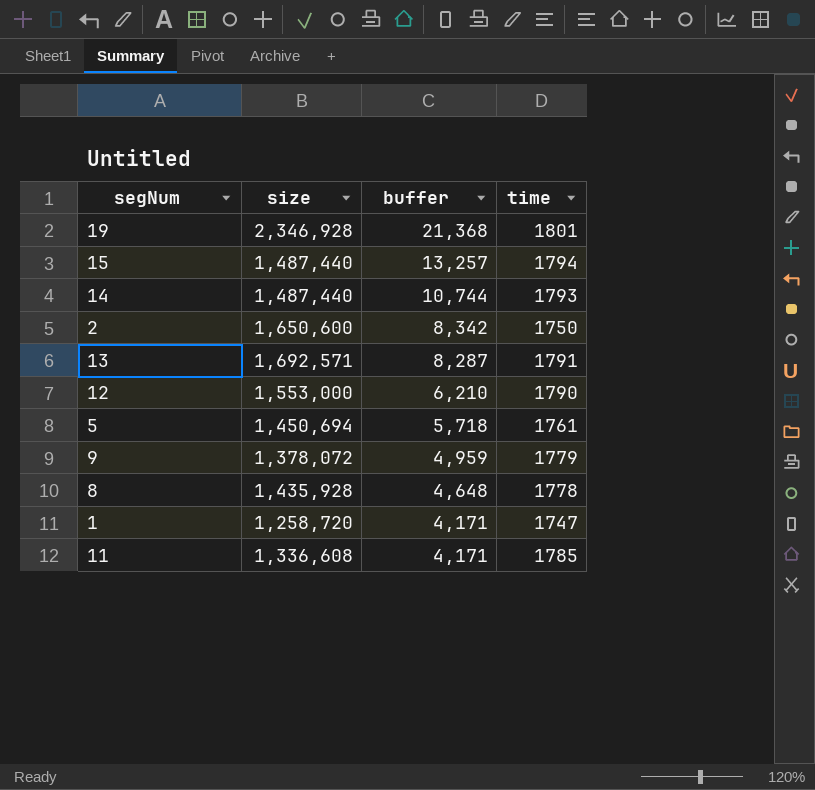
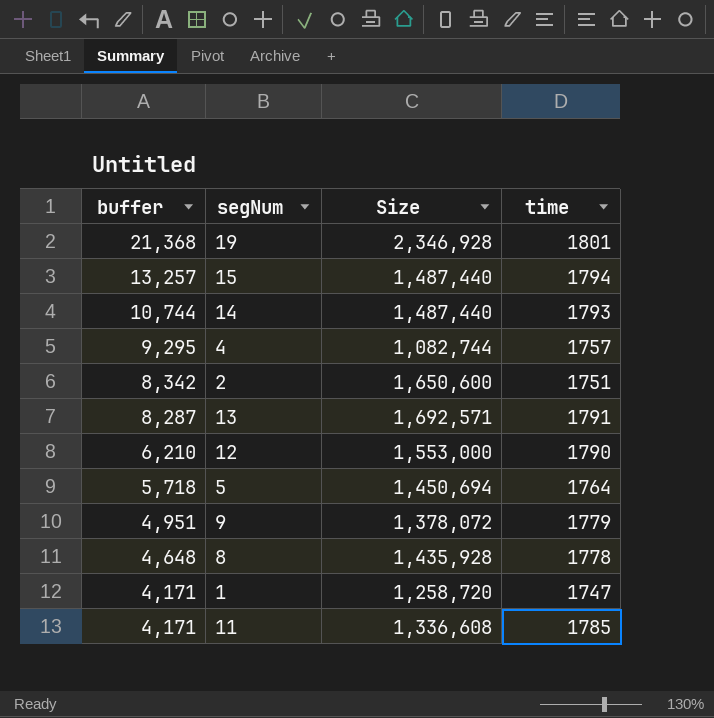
column buffer | position: 3 -> 1
column name: size -> Size
row 4: none -> 9,295 | 1,082,744 | 1757
2 | time: 1750 -> 1751
5 | time: 1761 -> 1764
9 | buffer: 4,959 -> 4,951

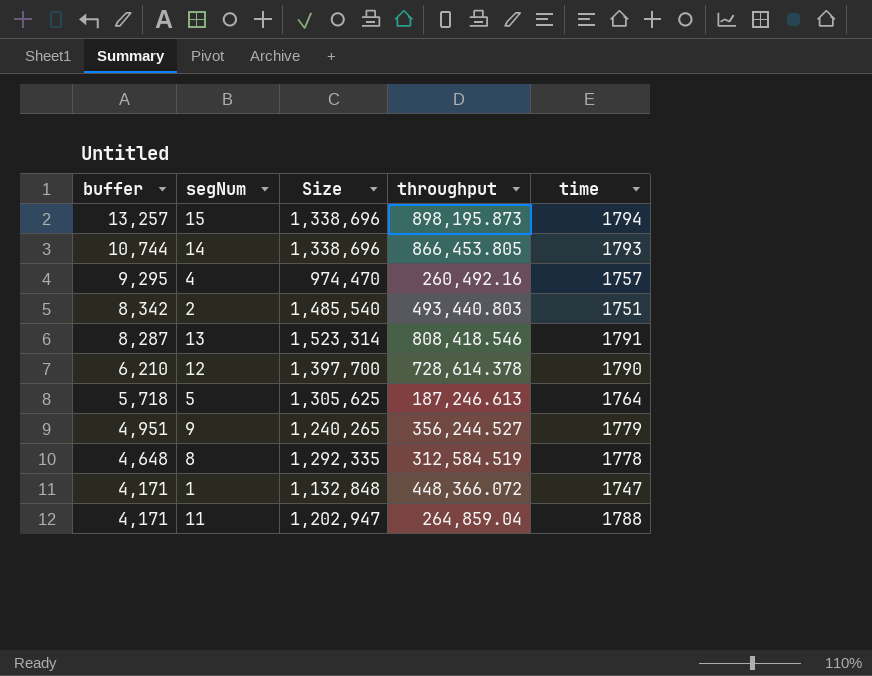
column throughput | position: none -> 4
row 19: 21,368 | 2,346,928 | 1801 -> none
15 | Size: 1,487,440 -> 1,338,696
14 | Size: 1,487,440 -> 1,338,696
4 | Size: 1,082,744 -> 974,470
2 | Size: 1,650,600 -> 1,485,540
13 | Size: 1,692,571 -> 1,523,314
12 | Size: 1,553,000 -> 1,397,700
5 | Size: 1,450,694 -> 1,305,625
9 | Size: 1,378,072 -> 1,240,265
8 | Size: 1,435,928 -> 1,292,335
1 | Size: 1,258,720 -> 1,132,848
11 | Size: 1,336,608 -> 1,202,947
11 | time: 1785 -> 1788

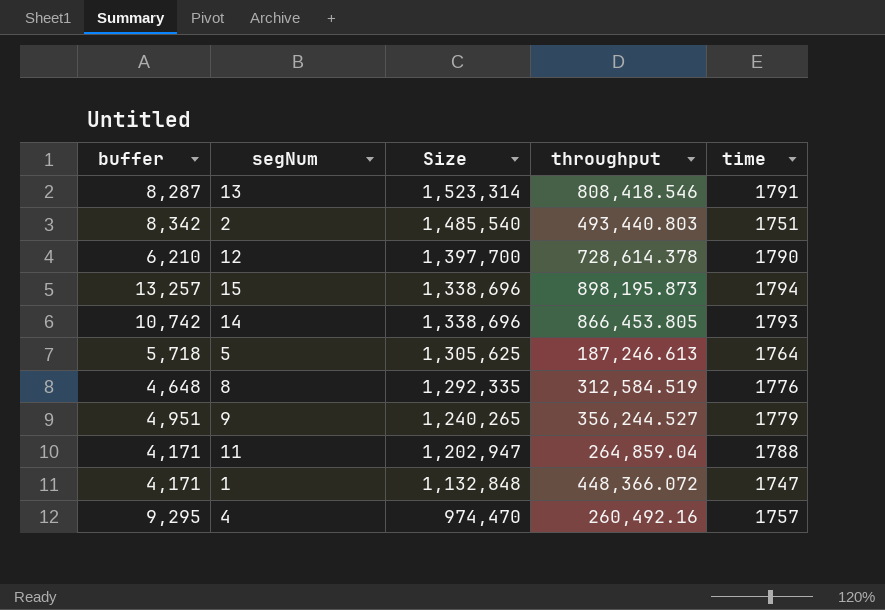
row order: buffer descending -> Size descending
14 | buffer: 10,744 -> 10,742
8 | time: 1778 -> 1776

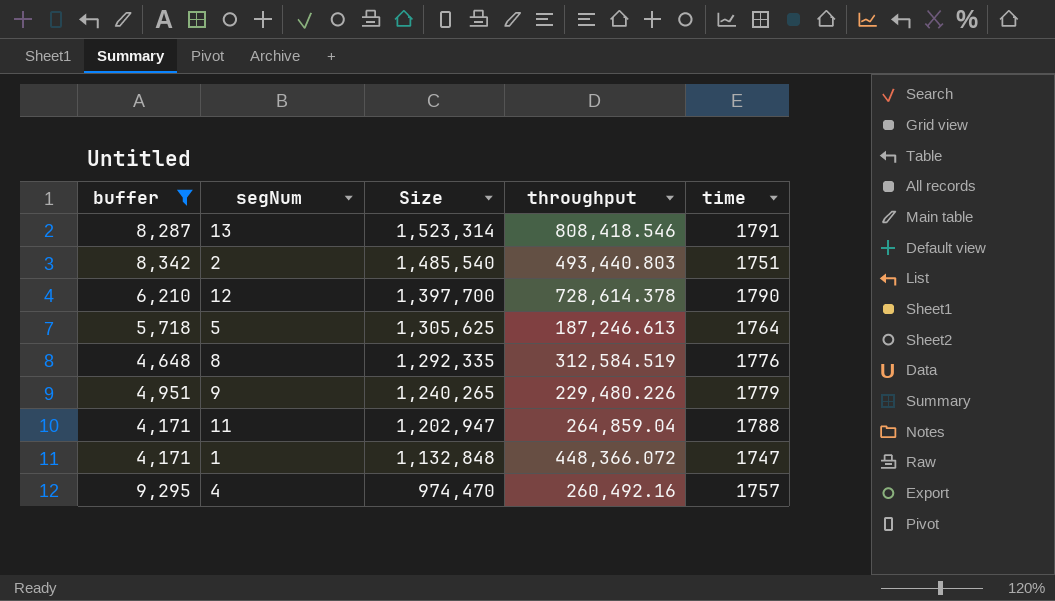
filter: none -> buffer <= 9,295
9 | throughput: 356,244.527 -> 229,480.226

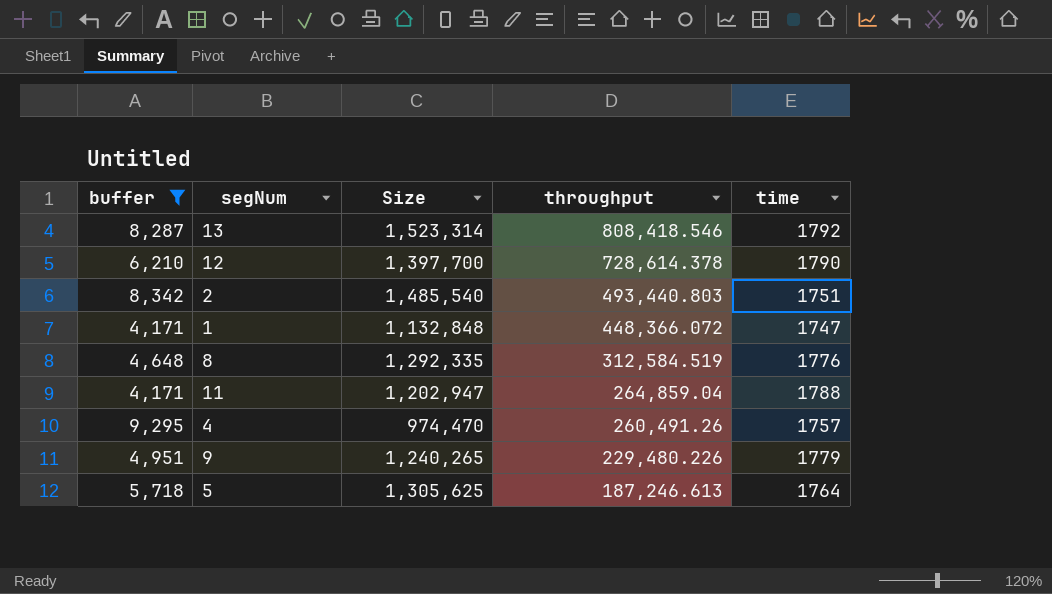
row order: Size descending -> throughput descending
13 | time: 1791 -> 1792
4 | throughput: 260,492.16 -> 260,491.26

